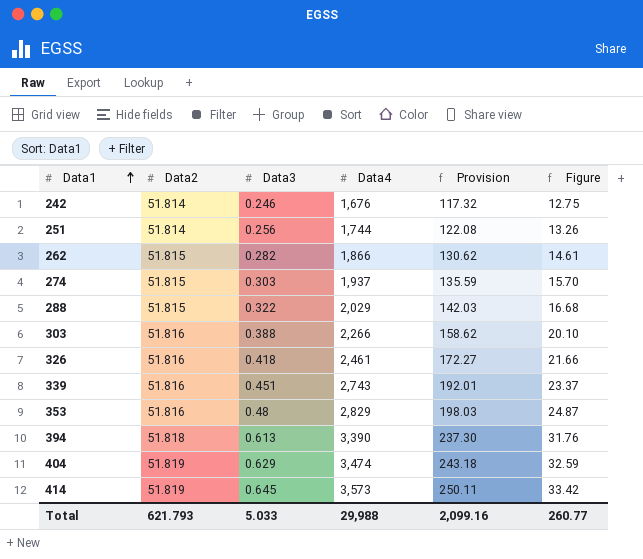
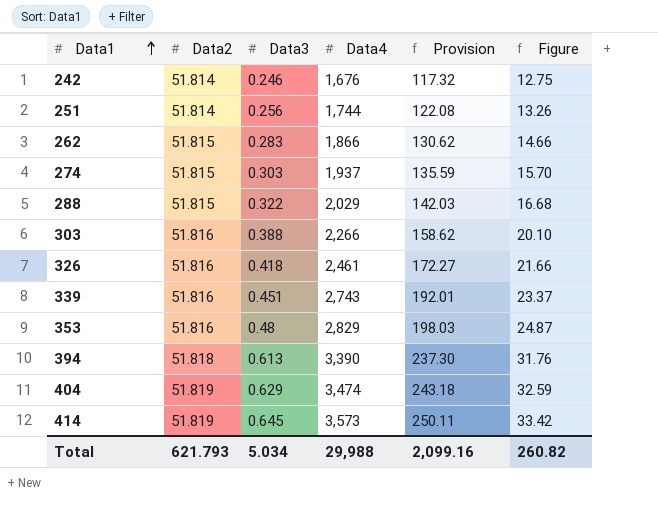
262 | Data3: 0.282 -> 0.283
262 | Figure: 14.61 -> 14.66
Total | Data3: 5.033 -> 5.034
Total | Figure: 260.77 -> 260.82

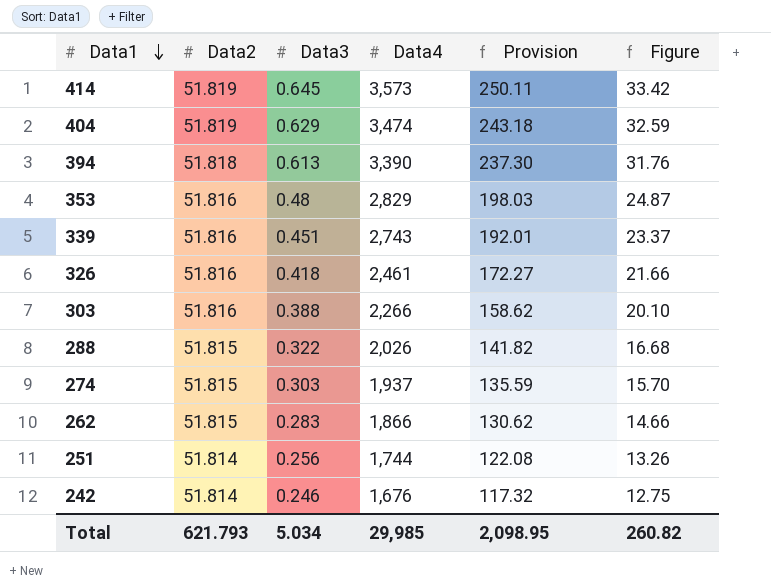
row order: Data1 ascending -> Data1 descending
288 | Data4: 2,029 -> 2,026
288 | Provision: 142.03 -> 141.82
Total | Data4: 29,988 -> 29,985
Total | Provision: 2,099.16 -> 2,098.95

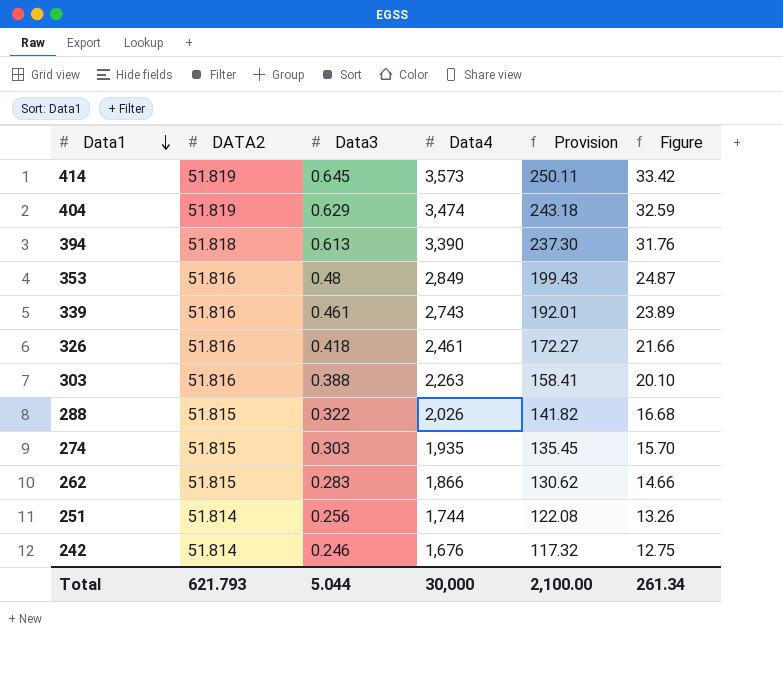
column name: Data2 -> DATA2
353 | Data4: 2,829 -> 2,849
353 | Provision: 198.03 -> 199.43
339 | Data3: 0.451 -> 0.461
339 | Figure: 23.37 -> 23.89
303 | Data4: 2,266 -> 2,263
303 | Provision: 158.62 -> 158.41
274 | Data4: 1,937 -> 1,935
274 | Provision: 135.59 -> 135.45
Total | Data3: 5.034 -> 5.044
Total | Data4: 29,985 -> 30,000
Total | Provision: 2,098.95 -> 2,100.00
Total | Figure: 260.82 -> 261.34

